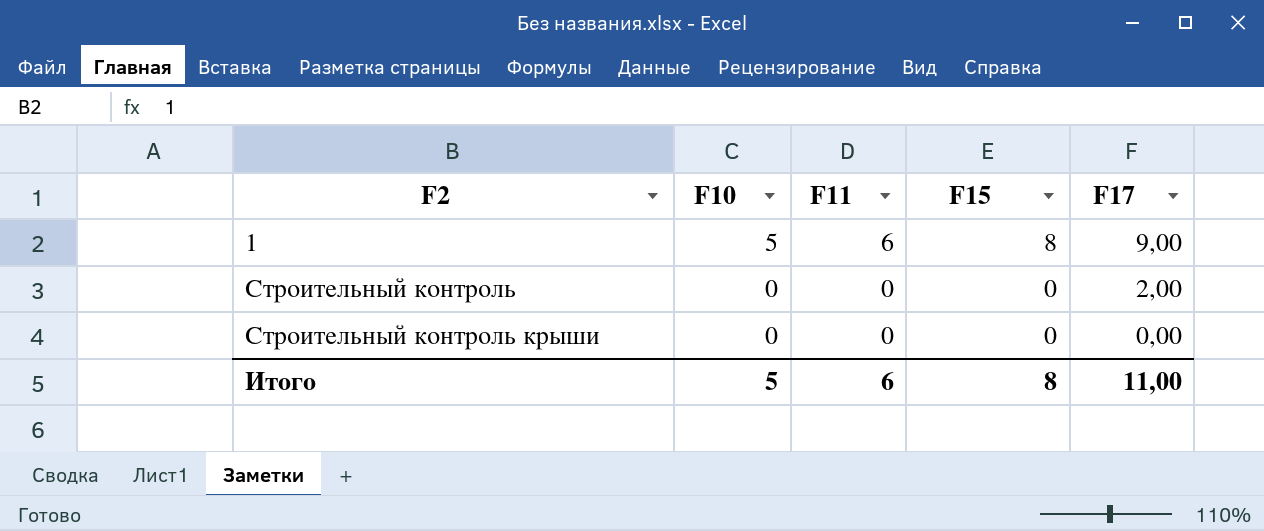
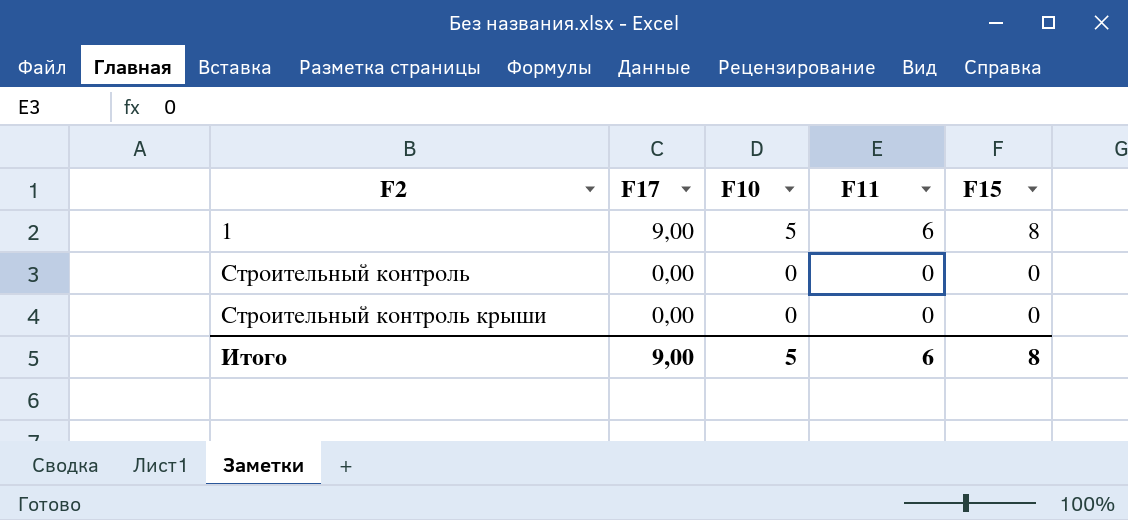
column F17 | position: 5 -> 2
Строительный контроль | F17: 2,00 -> 0,00
Итого | F17: 11,00 -> 9,00

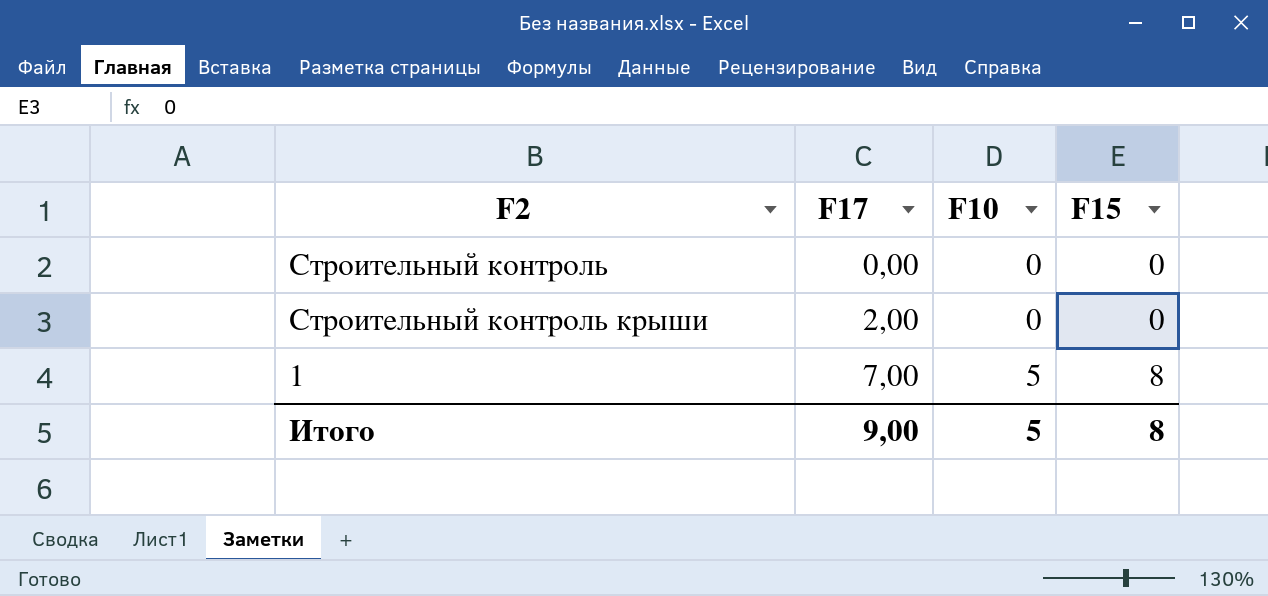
row order: F2 ascending -> F17 ascending
column F11 | position: 4 -> none
Строительный контроль крыши | F17: 0,00 -> 2,00
1 | F17: 9,00 -> 7,00

